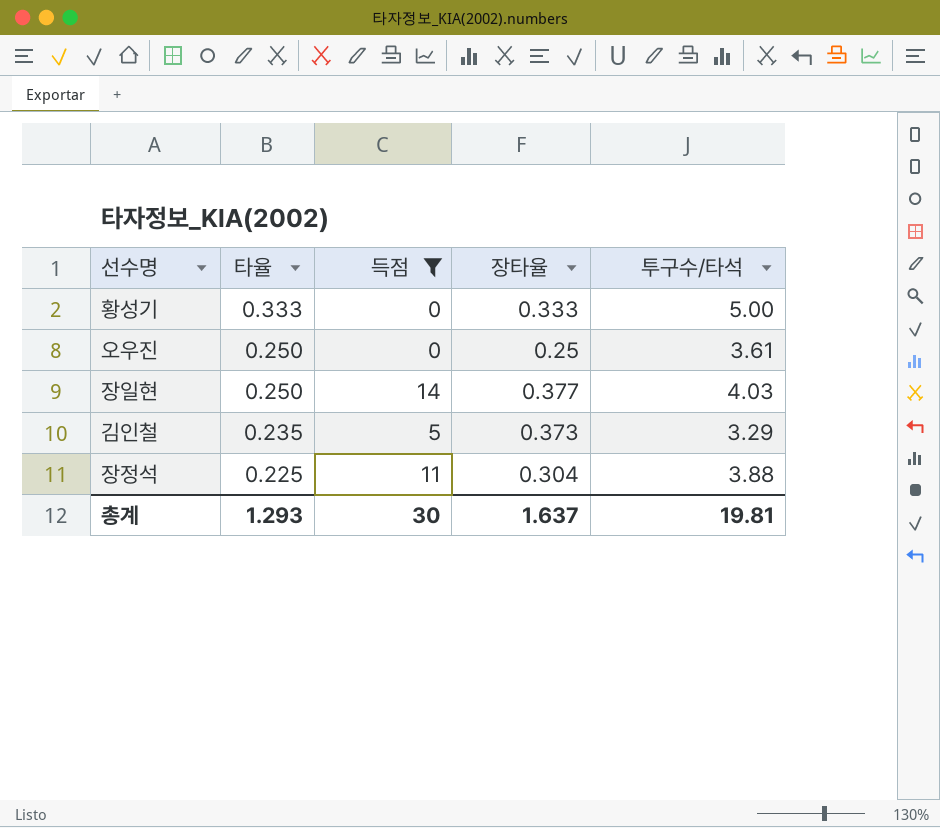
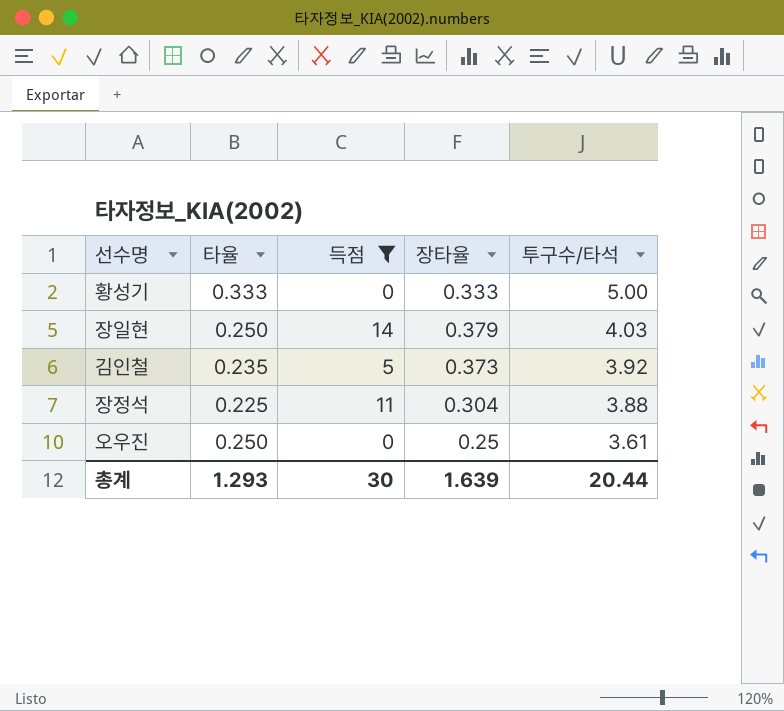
row order: 타율 descending -> 투구수/타석 descending
장일현 | 장타율: 0.377 -> 0.379
김인철 | 투구수/타석: 3.29 -> 3.92
총계 | 장타율: 1.637 -> 1.639
총계 | 투구수/타석: 19.81 -> 20.44

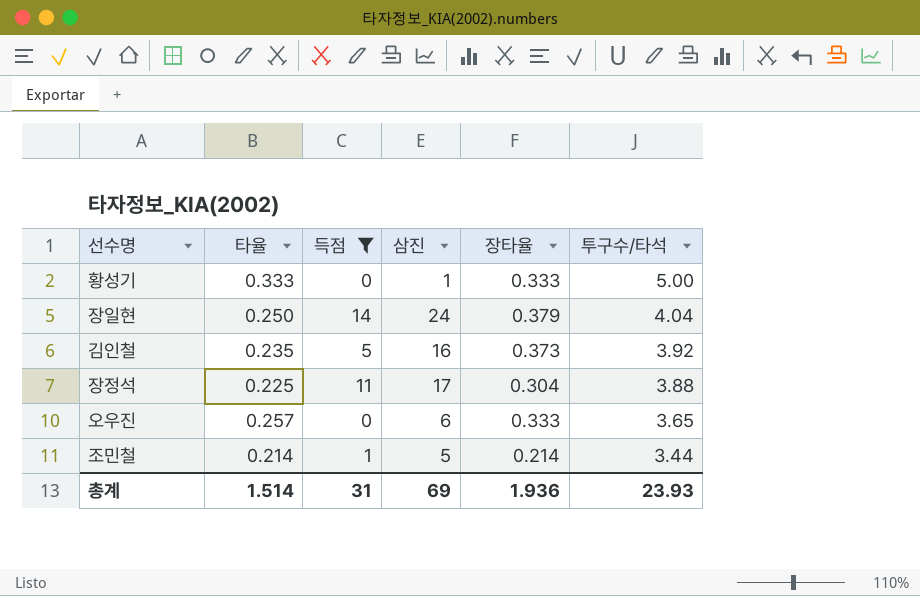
column 삼진 | position: none -> 4
장일현 | 투구수/타석: 4.03 -> 4.04
오우진 | 타율: 0.250 -> 0.257
오우진 | 장타율: 0.25 -> 0.333
오우진 | 투구수/타석: 3.61 -> 3.65
row 조민철: none -> 0.214 | 1 | 5 | 0.214 | 3.44
총계 | 타율: 1.293 -> 1.514
총계 | 득점: 30 -> 31
총계 | 장타율: 1.639 -> 1.936
총계 | 투구수/타석: 20.44 -> 23.93

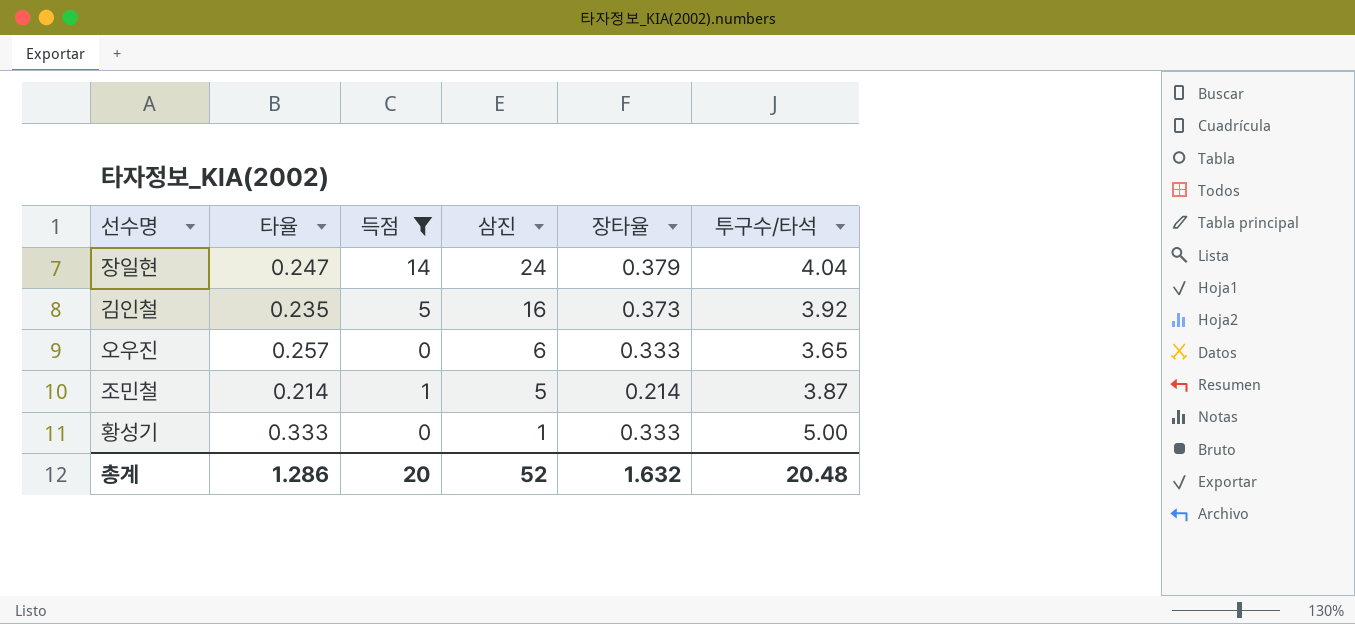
row order: 투구수/타석 descending -> 삼진 descending
row 장정석: 0.225 | 11 | 17 | 0.304 | 3.88 -> none
장일현 | 타율: 0.250 -> 0.247
조민철 | 투구수/타석: 3.44 -> 3.87
총계 | 타율: 1.514 -> 1.286
총계 | 득점: 31 -> 20
총계 | 삼진: 69 -> 52
총계 | 장타율: 1.936 -> 1.632
총계 | 투구수/타석: 23.93 -> 20.48

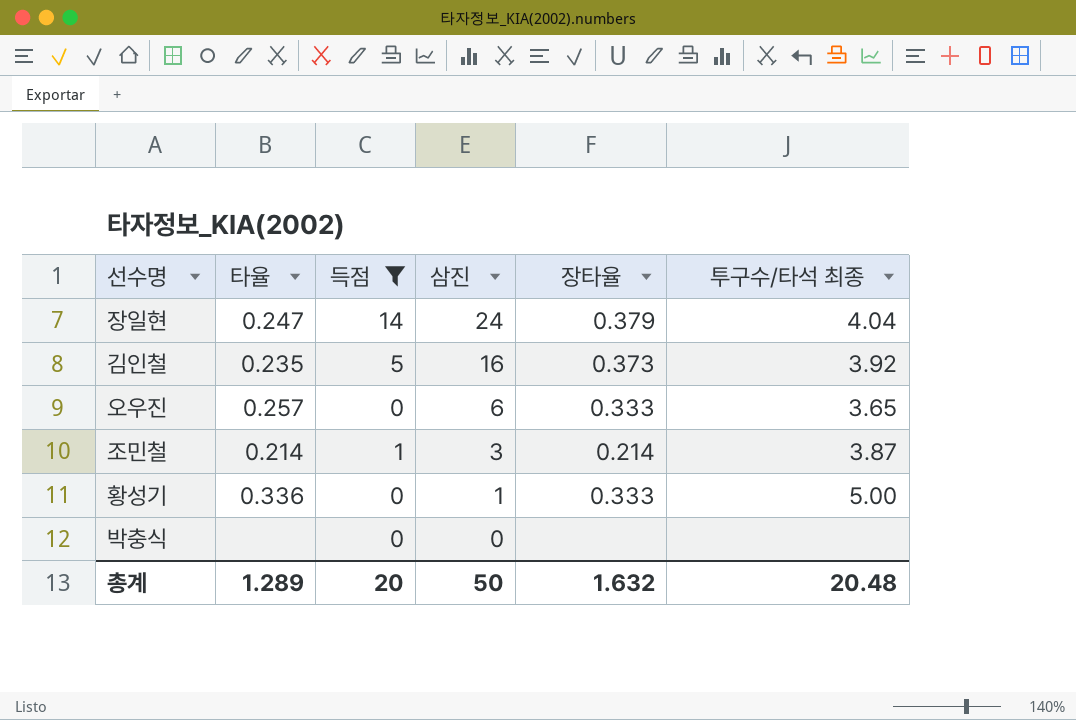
column name: 투구수/타석 -> 투구수/타석 최종
조민철 | 삼진: 5 -> 3
황성기 | 타율: 0.333 -> 0.336
row 박충식: none -> none | 0 | 0 | none | none
총계 | 타율: 1.286 -> 1.289
총계 | 삼진: 52 -> 50

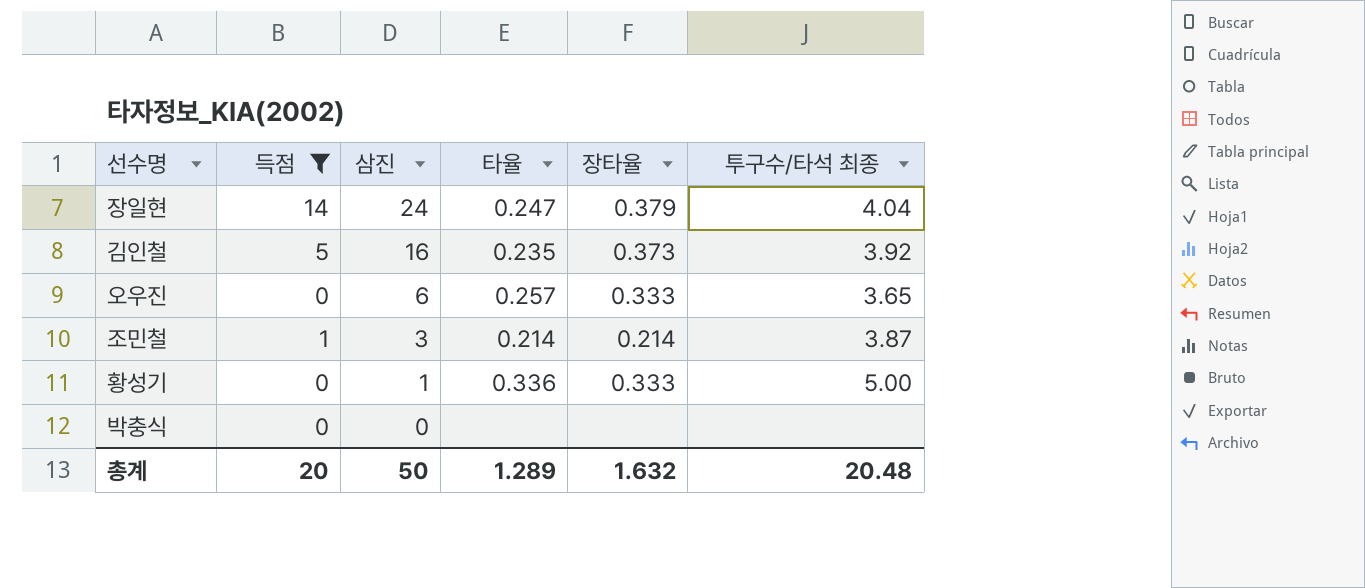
column 타율 | position: 2 -> 4

